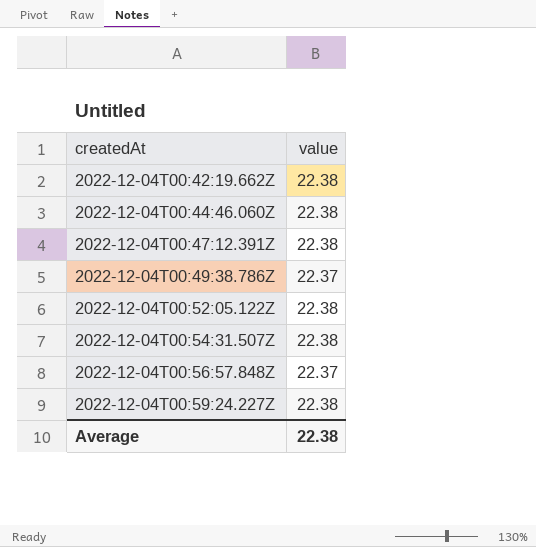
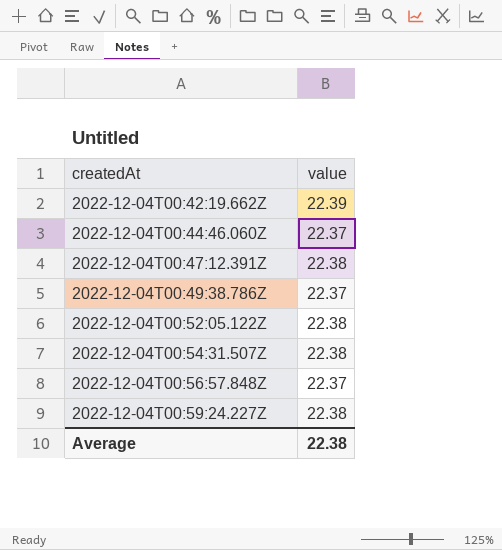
2022-12-04T00:42:19.662Z | value: 22.38 -> 22.39
2022-12-04T00:44:46.060Z | value: 22.38 -> 22.37

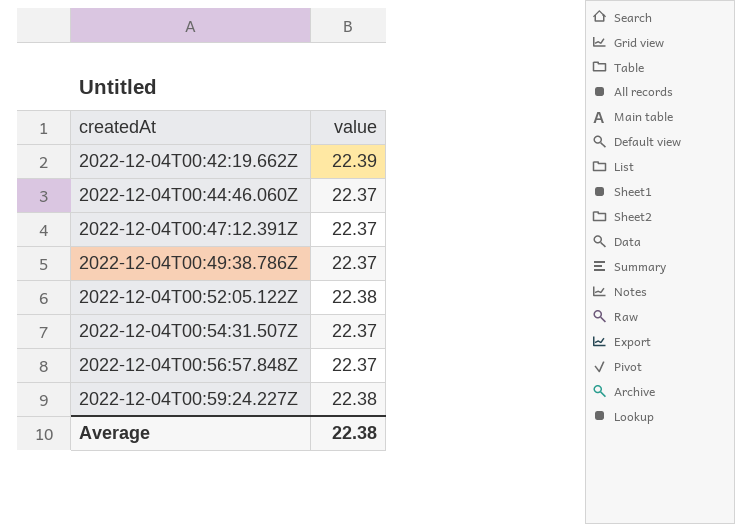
2022-12-04T00:47:12.391Z | value: 22.38 -> 22.37
2022-12-04T00:54:31.507Z | value: 22.38 -> 22.37

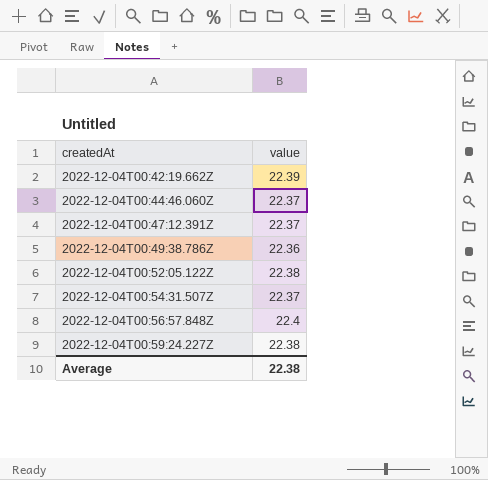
2022-12-04T00:49:38.786Z | value: 22.37 -> 22.36
2022-12-04T00:56:57.848Z | value: 22.37 -> 22.4

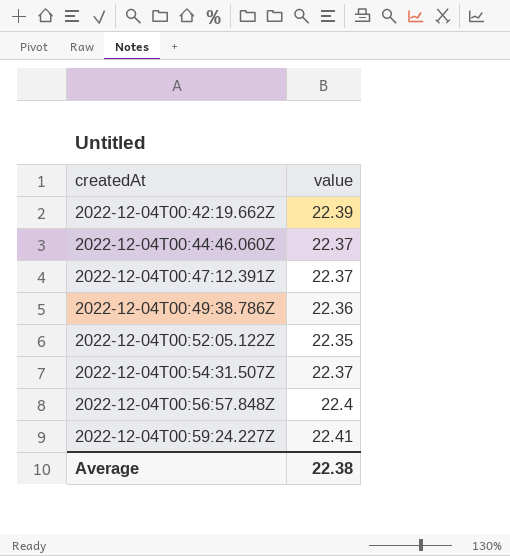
2022-12-04T00:52:05.122Z | value: 22.38 -> 22.35
2022-12-04T00:59:24.227Z | value: 22.38 -> 22.41

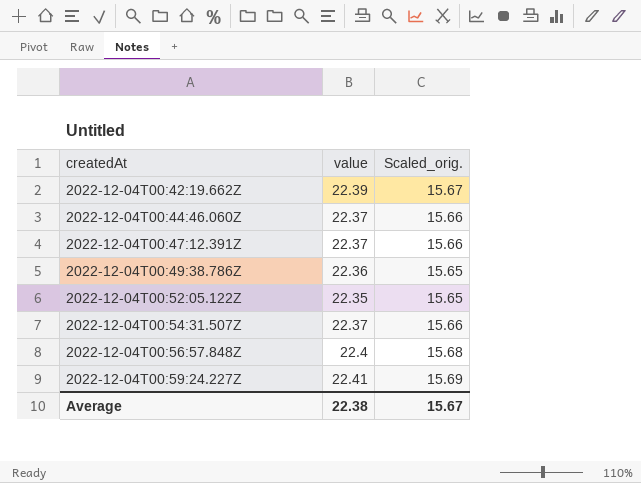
column Scaled_orig. | formula: none -> [value] * 0.7

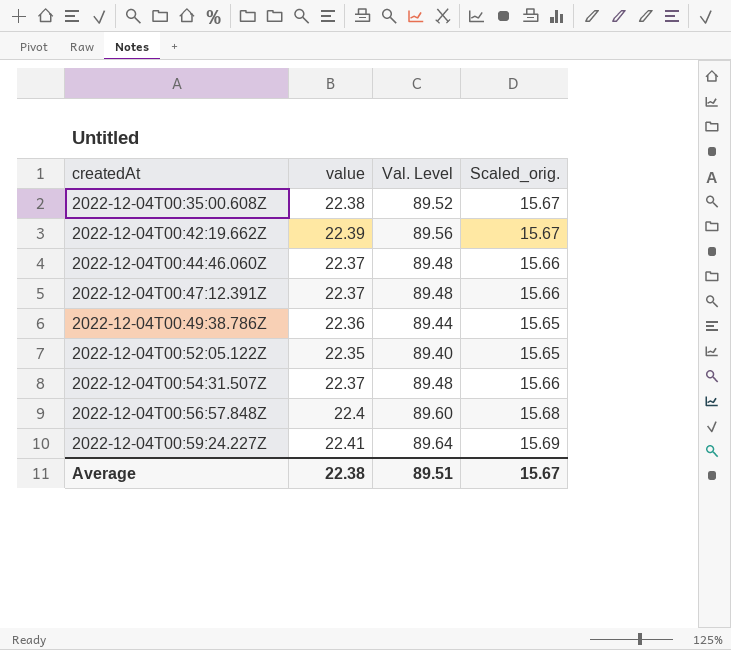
column Val. Level | formula: none -> [value] * 4
row 2022-12-04T00:35:00.608Z: none -> 22.38 | 89.52 | 15.67

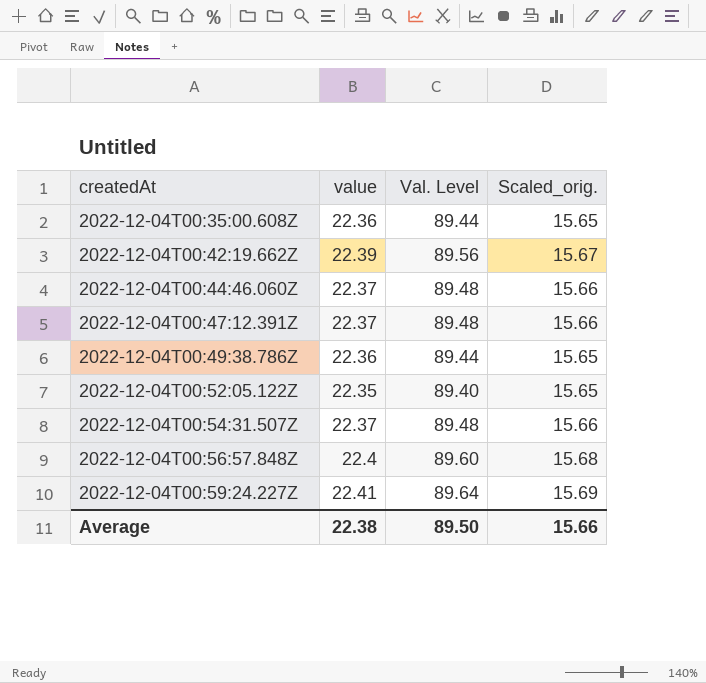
2022-12-04T00:35:00.608Z | value: 22.38 -> 22.36
2022-12-04T00:35:00.608Z | Val. Level: 89.52 -> 89.44
2022-12-04T00:35:00.608Z | Scaled_orig.: 15.67 -> 15.65
Average | Val. Level: 89.51 -> 89.50
Average | Scaled_orig.: 15.67 -> 15.66

